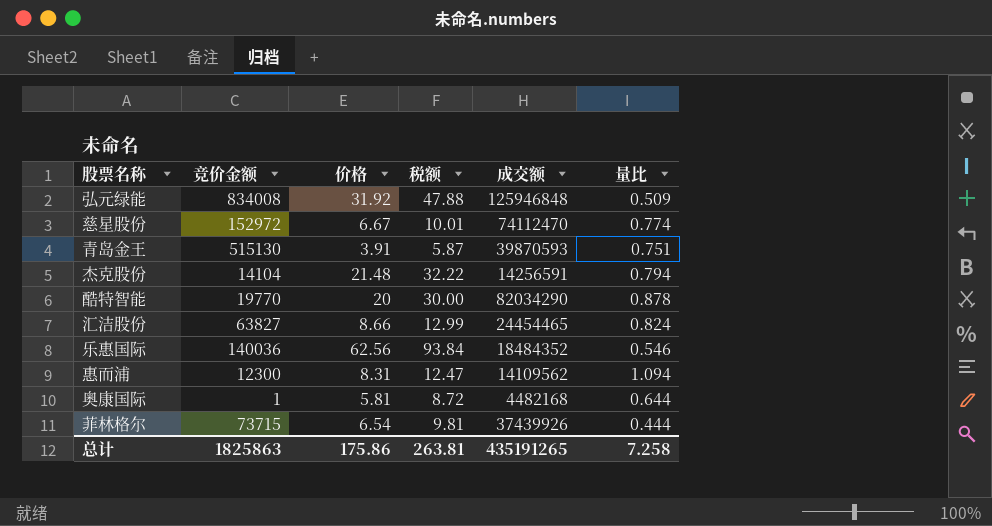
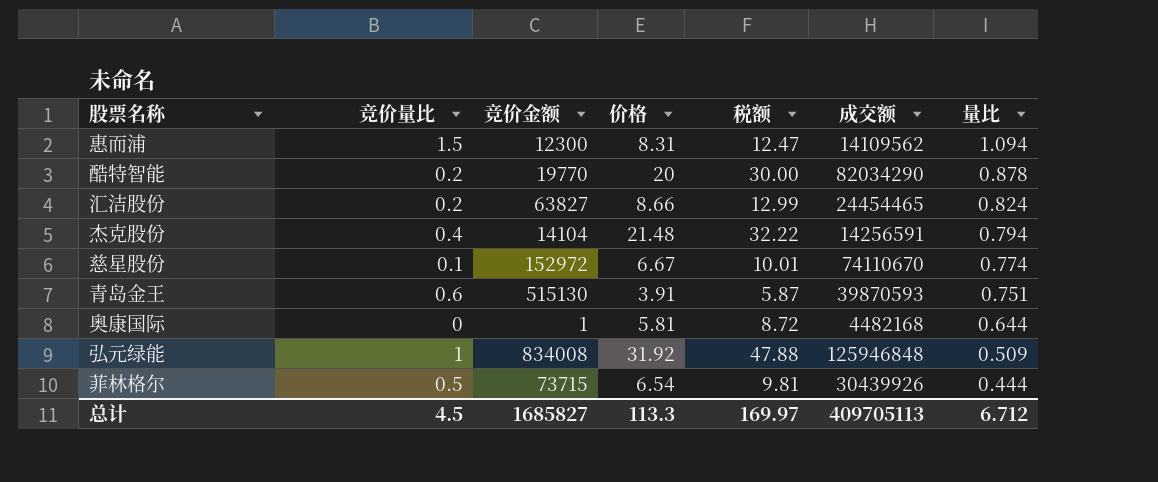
row order: none -> 量比 descending
column 竞价量比 | position: none -> 2
row 乐惠国际: 140036 | 62.56 | 93.84 | 18484352 | 0.546 -> none
慈星股份 | 成交额: 74112470 -> 74110670
菲林格尔 | 成交额: 37439926 -> 30439926
总计 | 竞价金额: 1825863 -> 1685827
总计 | 价格: 175.86 -> 113.3
总计 | 税额: 263.81 -> 169.97
总计 | 成交额: 435191265 -> 409705113
总计 | 量比: 7.258 -> 6.712

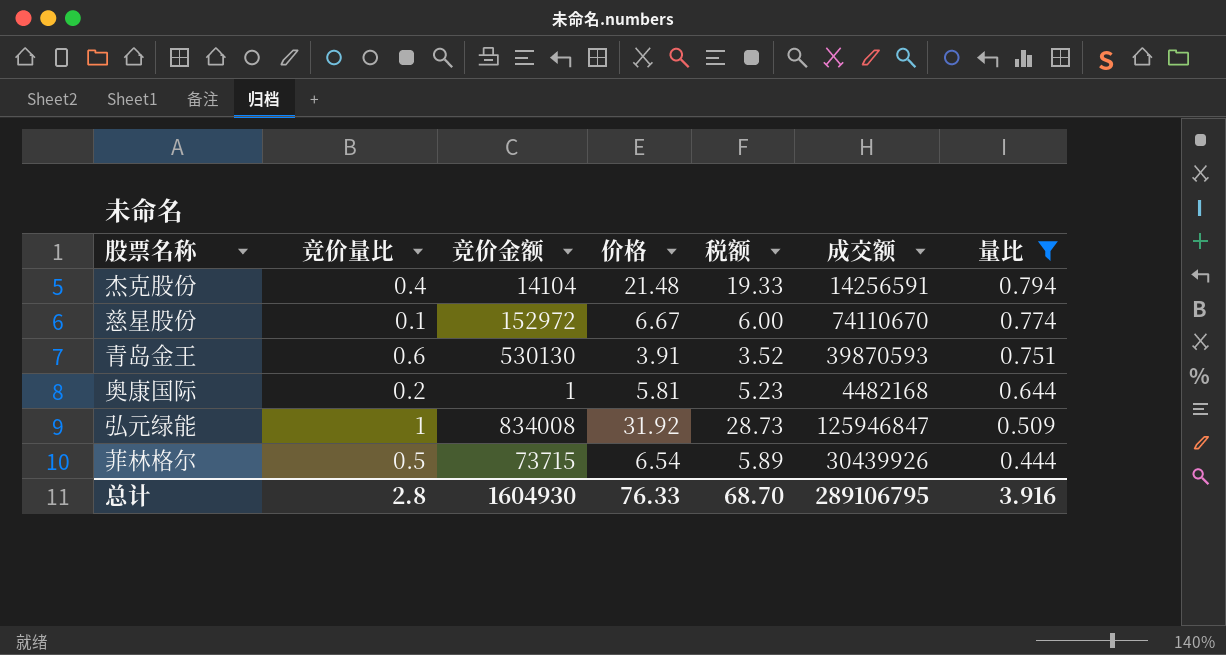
filter: none -> 量比 <= 0.794
column 税额 | formula: [价格] * 1.5 -> [价格] * 0.9
青岛金王 | 竞价金额: 515130 -> 530130
奥康国际 | 竞价量比: 0 -> 0.2
弘元绿能 | 成交额: 125946848 -> 125946847
总计 | 竞价量比: 4.5 -> 2.8
总计 | 竞价金额: 1685827 -> 1604930
总计 | 价格: 113.3 -> 76.33
总计 | 税额: 169.97 -> 68.70
总计 | 成交额: 409705113 -> 289106795
总计 | 量比: 6.712 -> 3.916

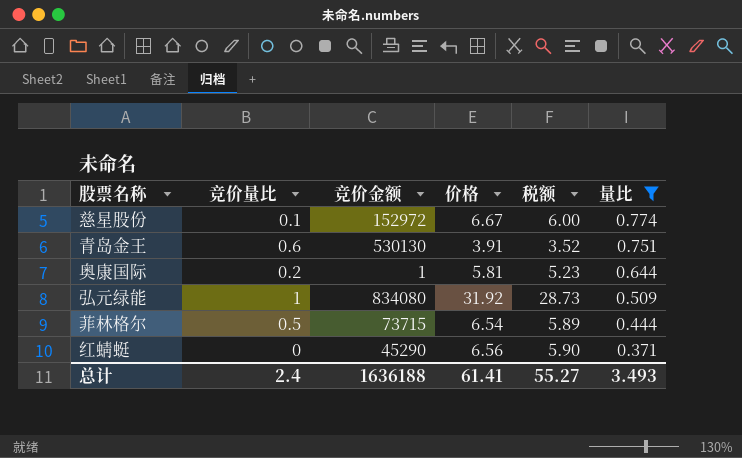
column 成交额 | position: 6 -> none
row 杰克股份: 0.4 | 14104 | 21.48 | 19.33 | 14256591 | 0.794 -> none
弘元绿能 | 竞价金额: 834008 -> 834080
row 红蜻蜓: none -> 0 | 45290 | 6.56 | 5.90 | 0.371
总计 | 竞价量比: 2.8 -> 2.4
总计 | 竞价金额: 1604930 -> 1636188
总计 | 价格: 76.33 -> 61.41
总计 | 税额: 68.70 -> 55.27
总计 | 量比: 3.916 -> 3.493

